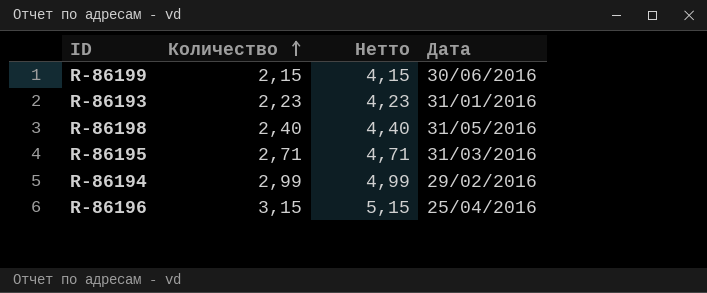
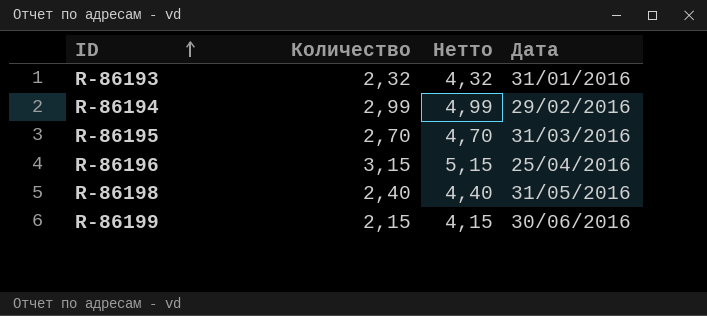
row order: Количество ascending -> ID ascending
R-86193 | Количество: 2,23 -> 2,32
R-86193 | Нетто: 4,23 -> 4,32
R-86195 | Количество: 2,71 -> 2,70
R-86195 | Нетто: 4,71 -> 4,70

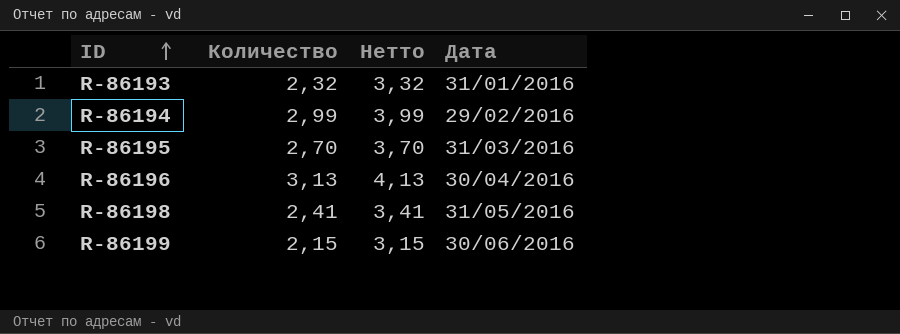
column Нетто | formula: [Количество] + 2 -> [Количество] + 1
R-86196 | Количество: 3,15 -> 3,13
R-86196 | Дата: 25/04/2016 -> 30/04/2016
R-86198 | Количество: 2,40 -> 2,41

